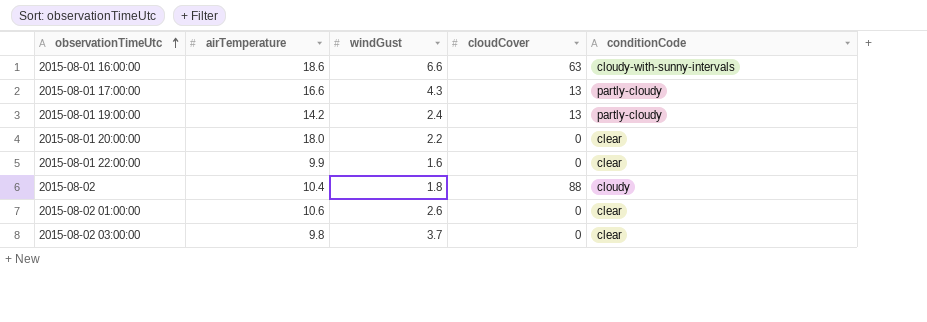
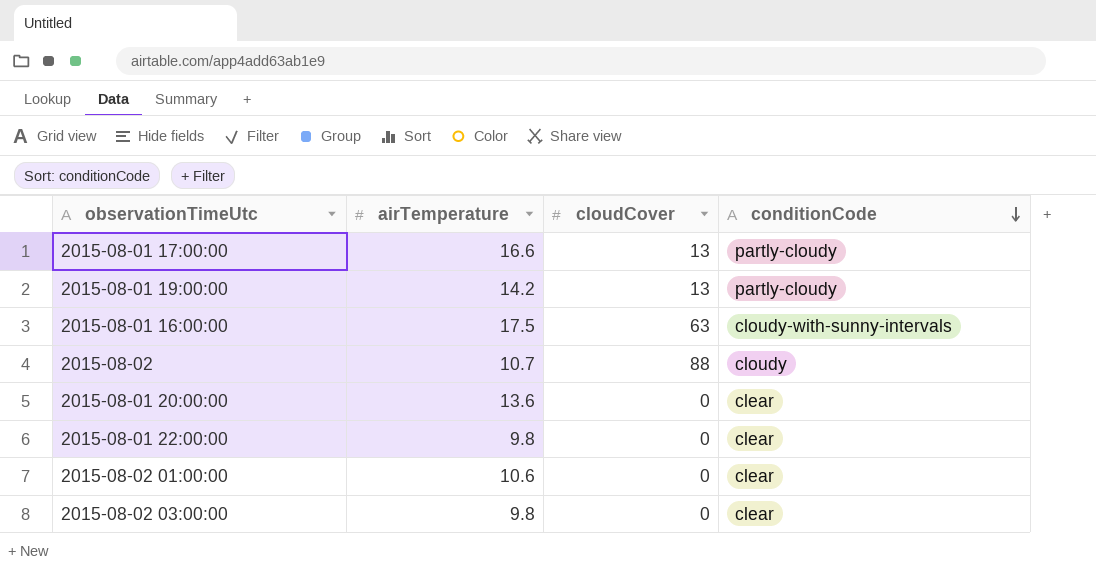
row order: observationTimeUtc ascending -> conditionCode descending
column windGust | position: 3 -> none
2015-08-01 16:00:00 | airTemperature: 18.6 -> 17.5
2015-08-02 | airTemperature: 10.4 -> 10.7
2015-08-01 20:00:00 | airTemperature: 18.0 -> 13.6
2015-08-01 22:00:00 | airTemperature: 9.9 -> 9.8

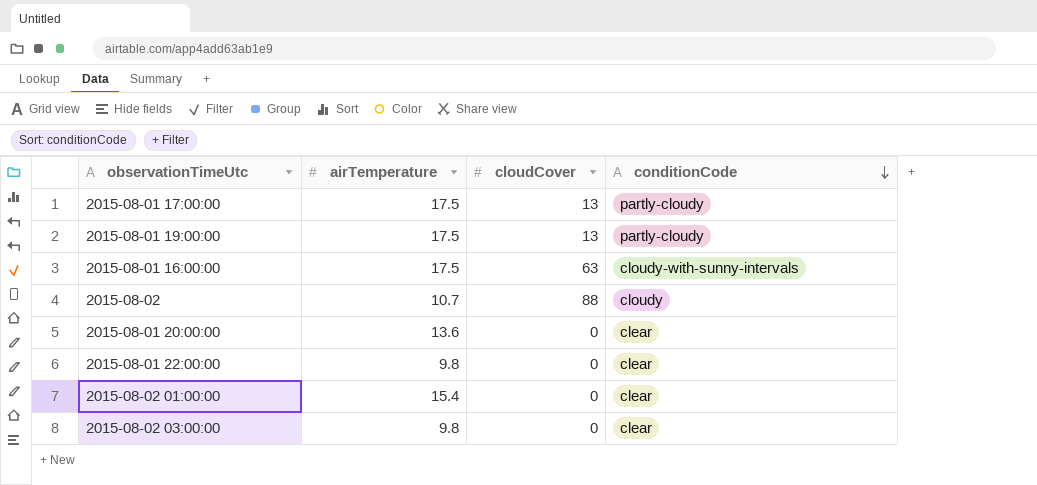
2015-08-01 17:00:00 | airTemperature: 16.6 -> 17.5
2015-08-01 19:00:00 | airTemperature: 14.2 -> 17.5
2015-08-02 01:00:00 | airTemperature: 10.6 -> 15.4

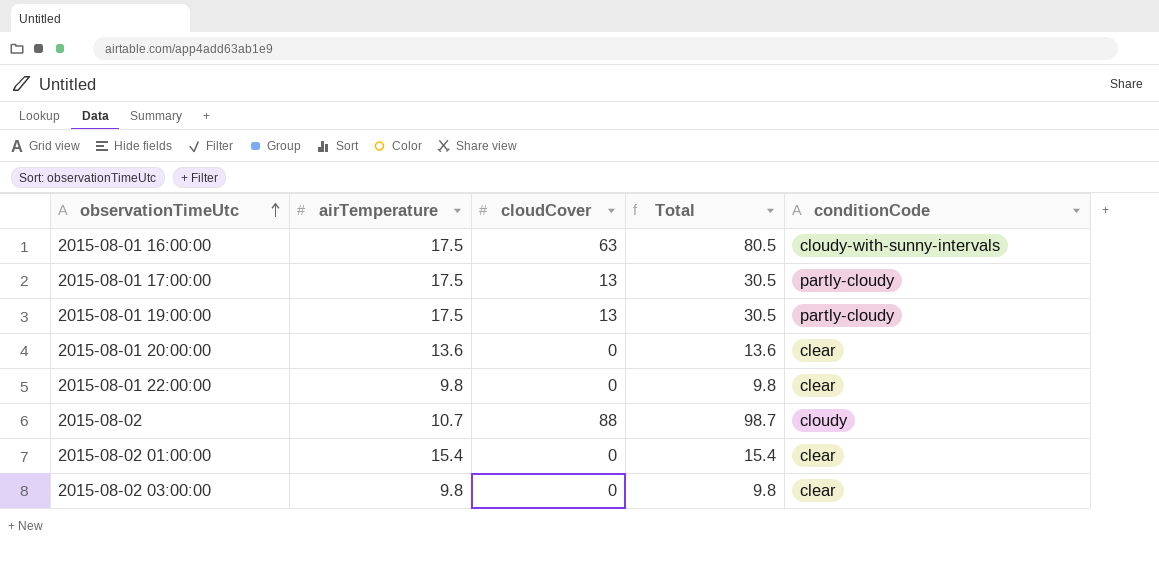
row order: conditionCode descending -> observationTimeUtc ascending
column Total | formula: none -> [airTemperature] + [cloudCover]

